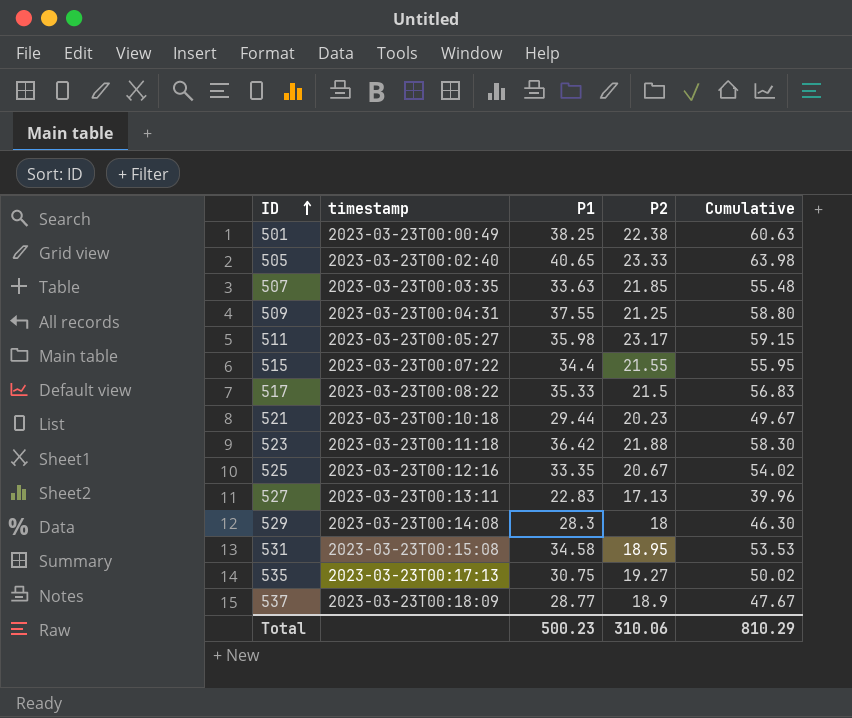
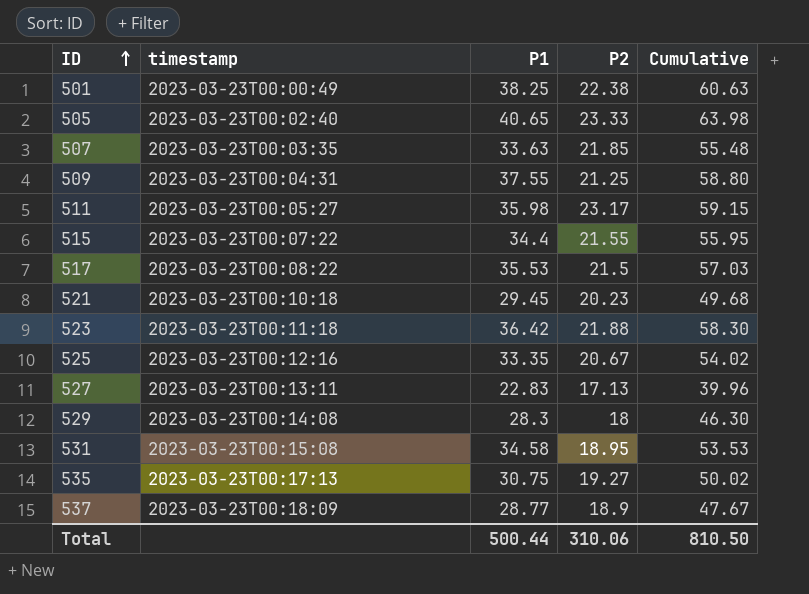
517 | P1: 35.33 -> 35.53
517 | Cumulative: 56.83 -> 57.03
521 | P1: 29.44 -> 29.45
521 | Cumulative: 49.67 -> 49.68
Total | P1: 500.23 -> 500.44
Total | Cumulative: 810.29 -> 810.50

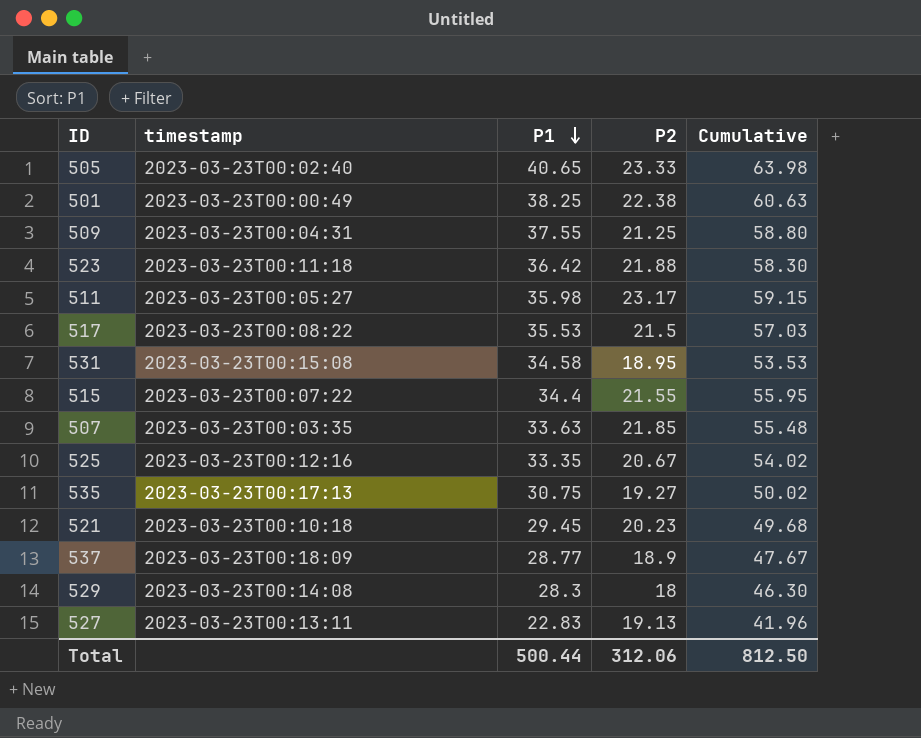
row order: ID ascending -> P1 descending
527 | P2: 17.13 -> 19.13
527 | Cumulative: 39.96 -> 41.96
Total | P2: 310.06 -> 312.06
Total | Cumulative: 810.50 -> 812.50

